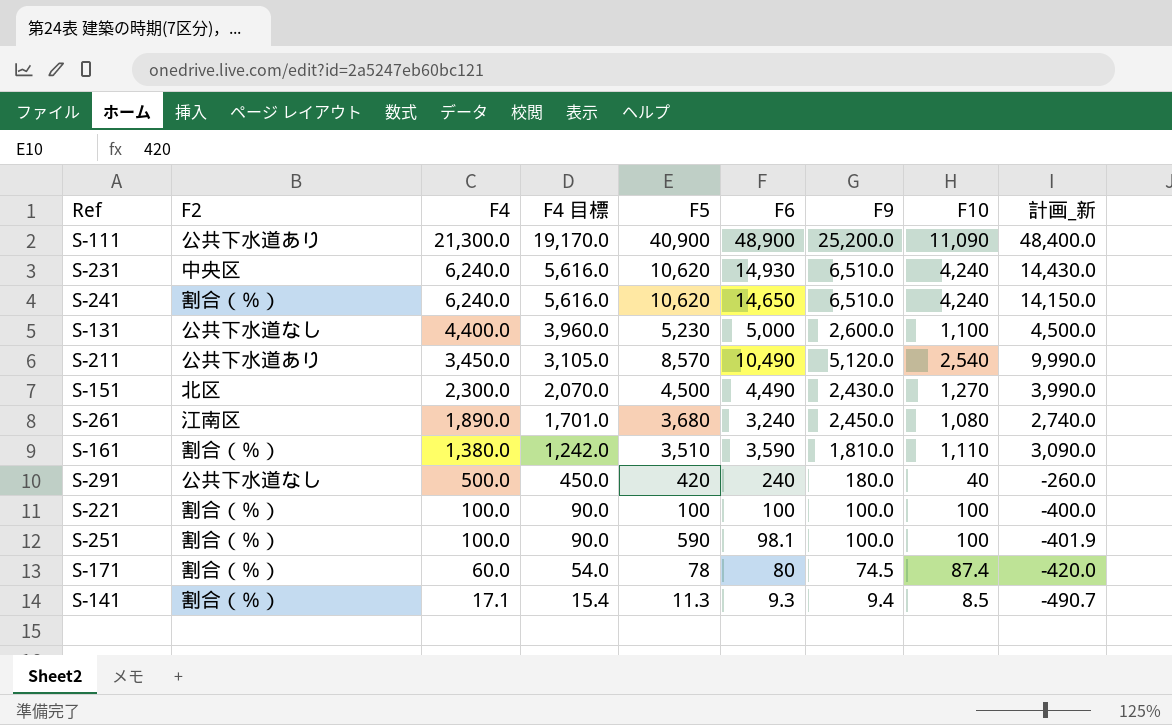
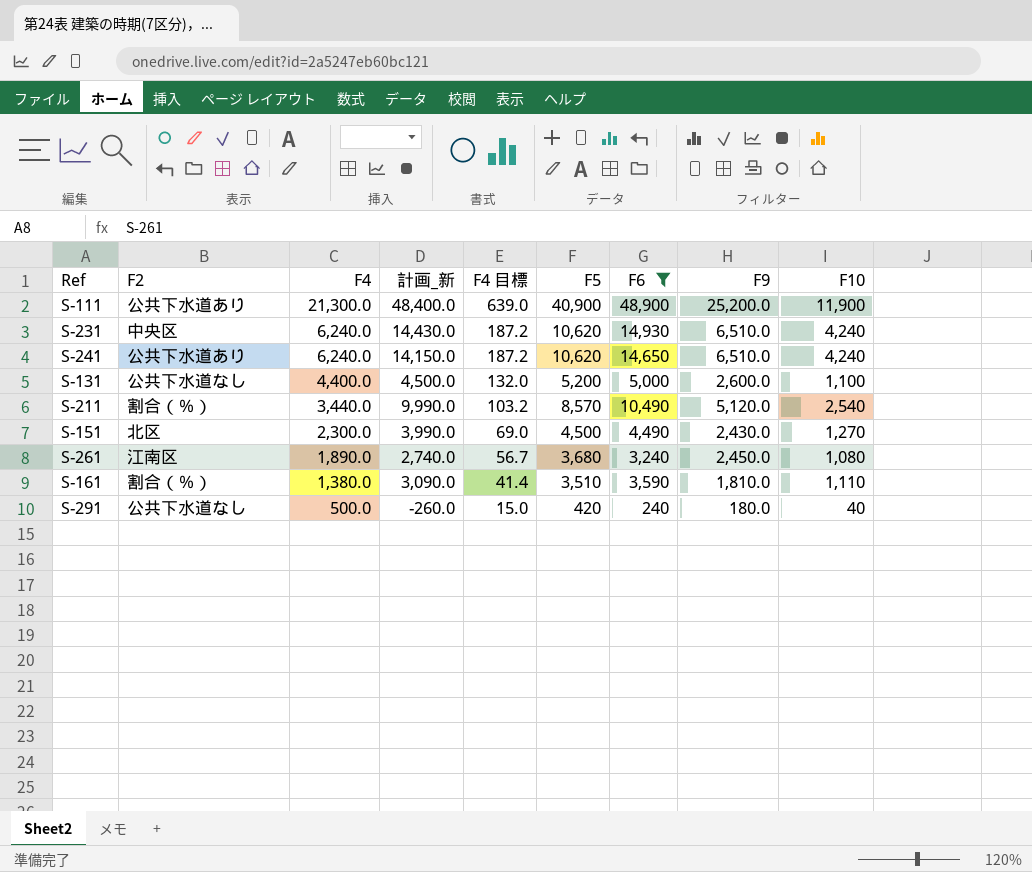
filter: none -> F6 >= 240
column 計画_新 | position: 9 -> 4
column F4 目標 | formula: [F4] * 0.9 -> [F4] * 0.03
S-111 | F10: 11,090 -> 11,900
S-241 | F2: 割合（％） -> 公共下水道あり
S-131 | F5: 5,230 -> 5,200
S-211 | F2: 公共下水道あり -> 割合（％）
S-211 | F4: 3,450.0 -> 3,440.0

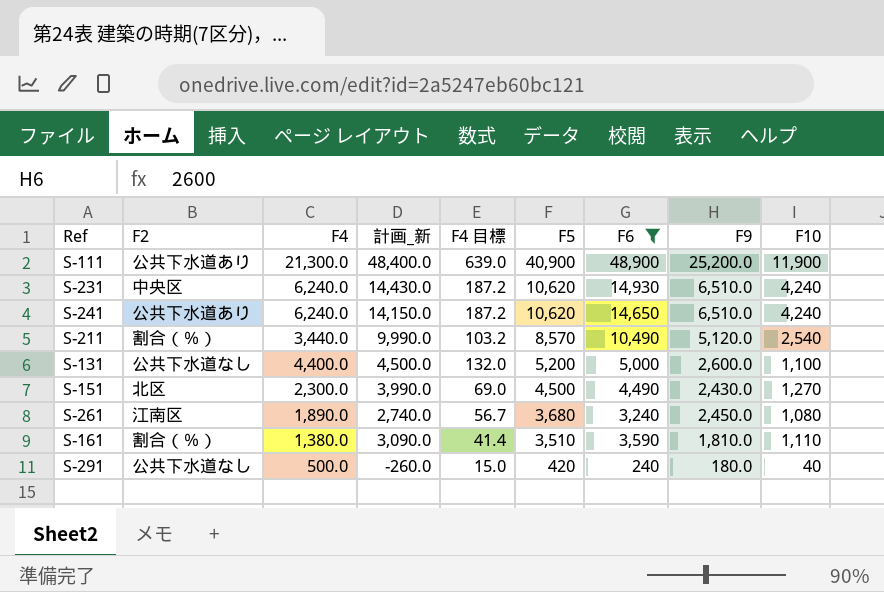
row order: F4 descending -> F5 descending

